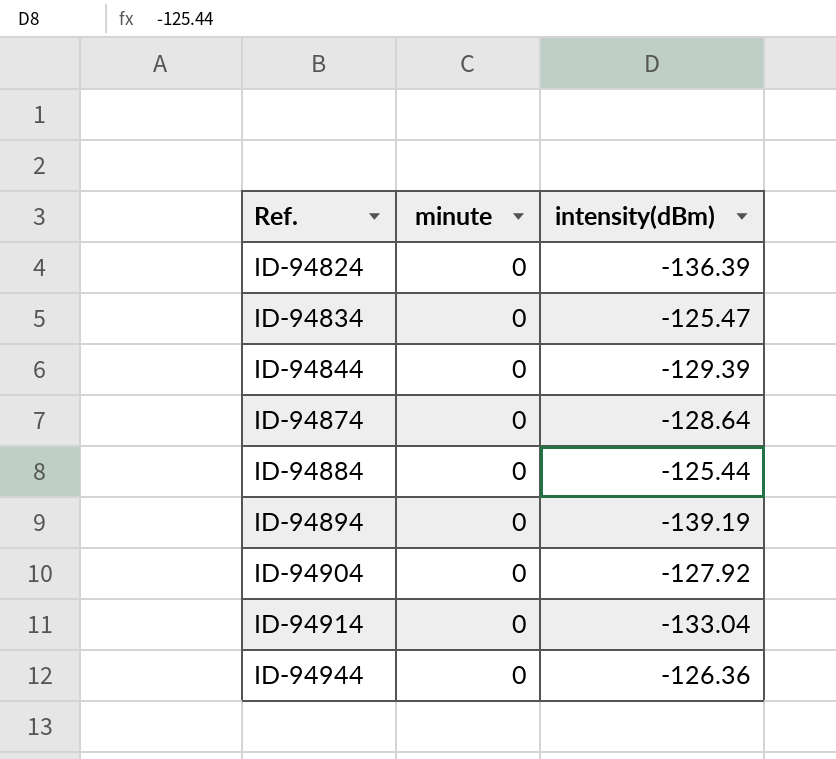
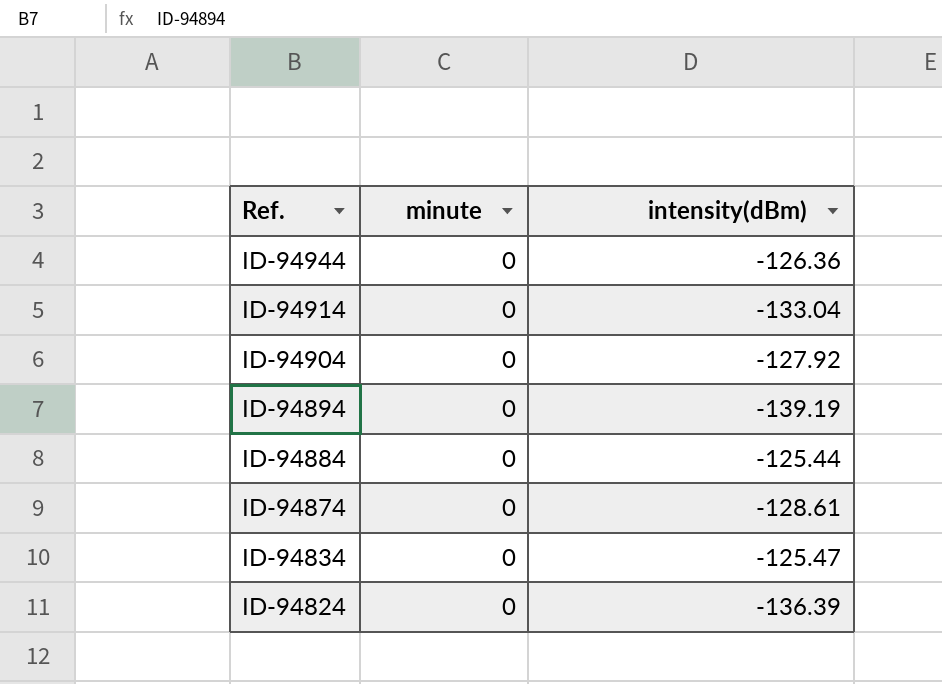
row order: Ref. ascending -> Ref. descending
row ID-94844: 0 | -129.39 -> none
ID-94874 | intensity(dBm): -128.64 -> -128.61

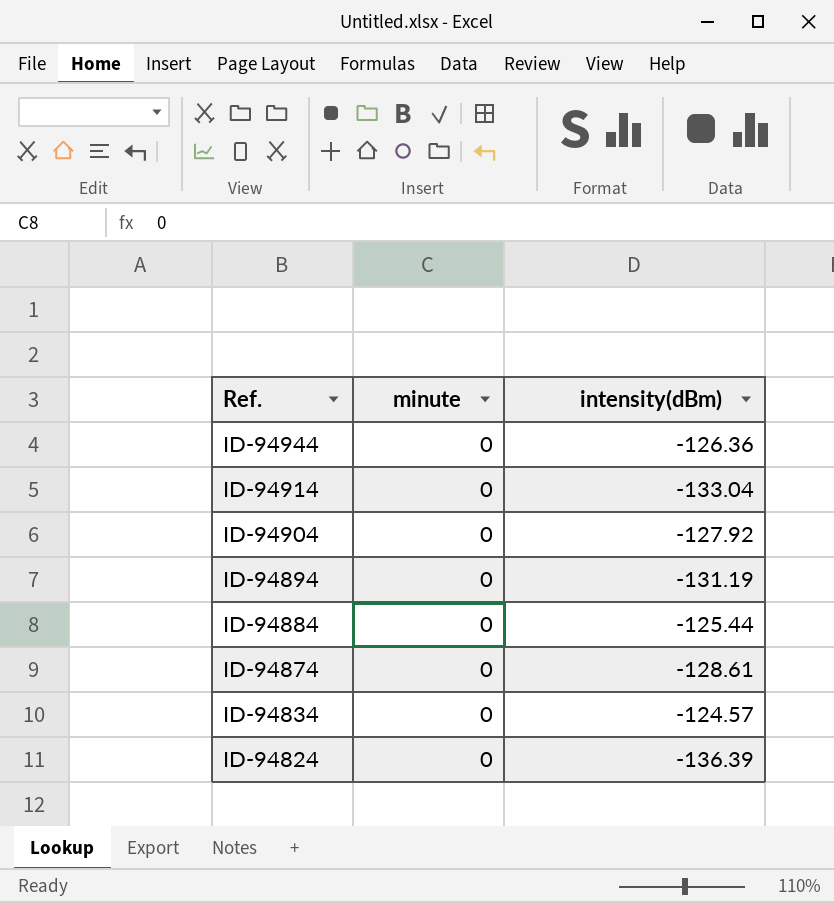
ID-94894 | intensity(dBm): -139.19 -> -131.19
ID-94834 | intensity(dBm): -125.47 -> -124.57

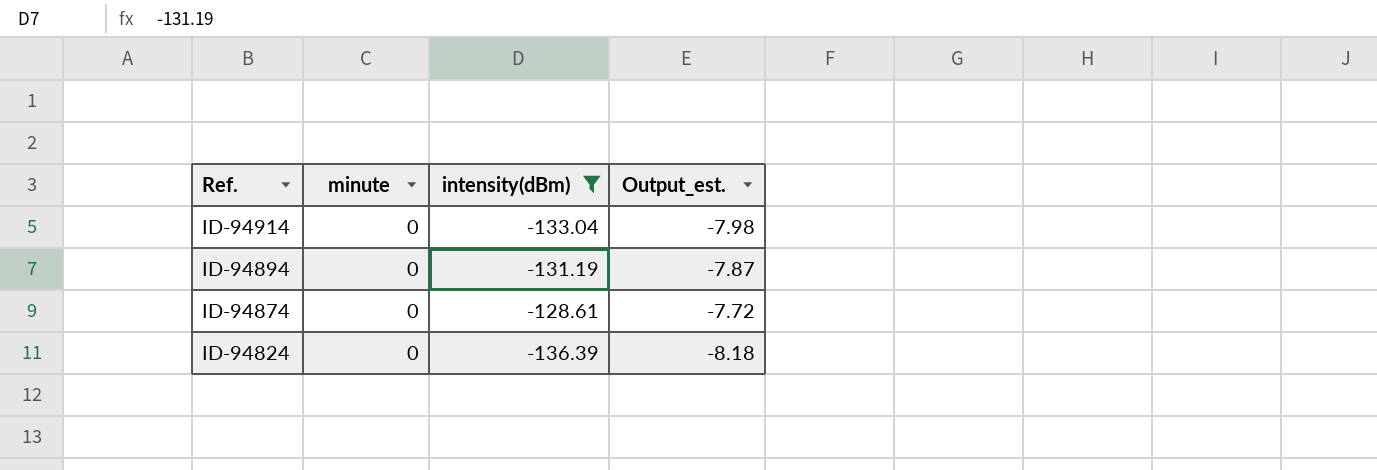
filter: none -> intensity(dBm) <= -128.61
column Output_est. | formula: none -> [intensity(dBm)] * 0.06

